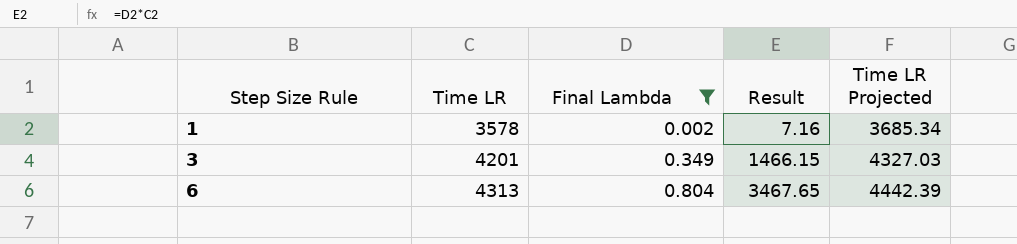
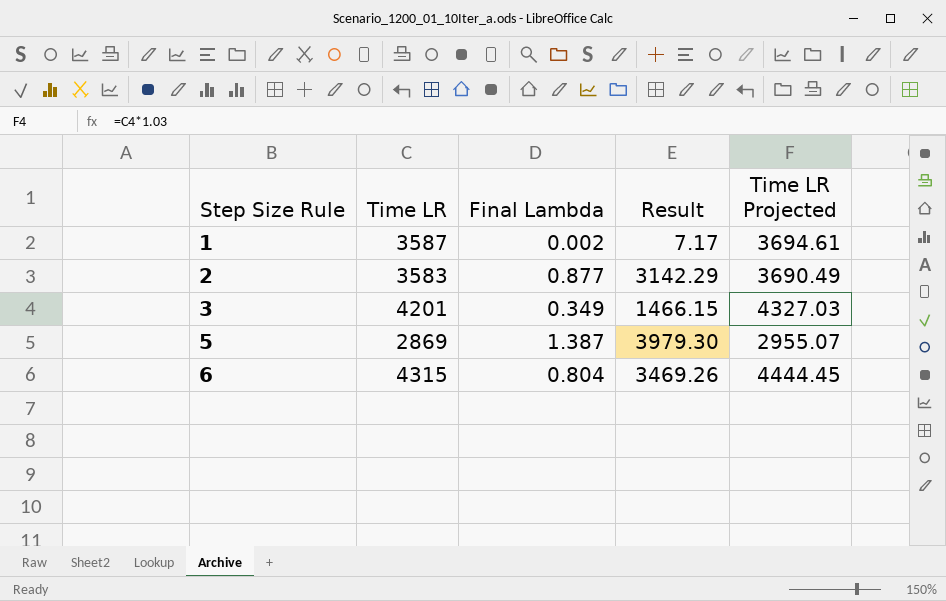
filter: Final Lambda <= 0.804 -> none
1 | Time LR: 3578 -> 3587
1 | Result: 7.16 -> 7.17
1 | Time LR Projected: 3685.34 -> 3694.61
6 | Time LR: 4313 -> 4315
6 | Result: 3467.65 -> 3469.26
6 | Time LR Projected: 4442.39 -> 4444.45

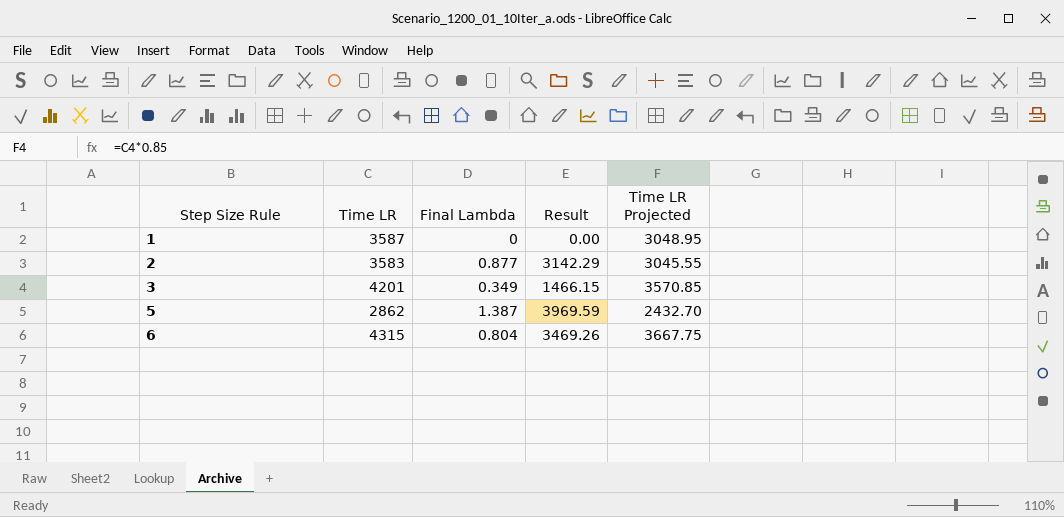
column Time LR Projected | formula: [Time LR] * 1.03 -> [Time LR] * 0.85
1 | Final Lambda: 0.002 -> 0
1 | Result: 7.17 -> 0.00
5 | Time LR: 2869 -> 2862
5 | Result: 3979.30 -> 3969.59

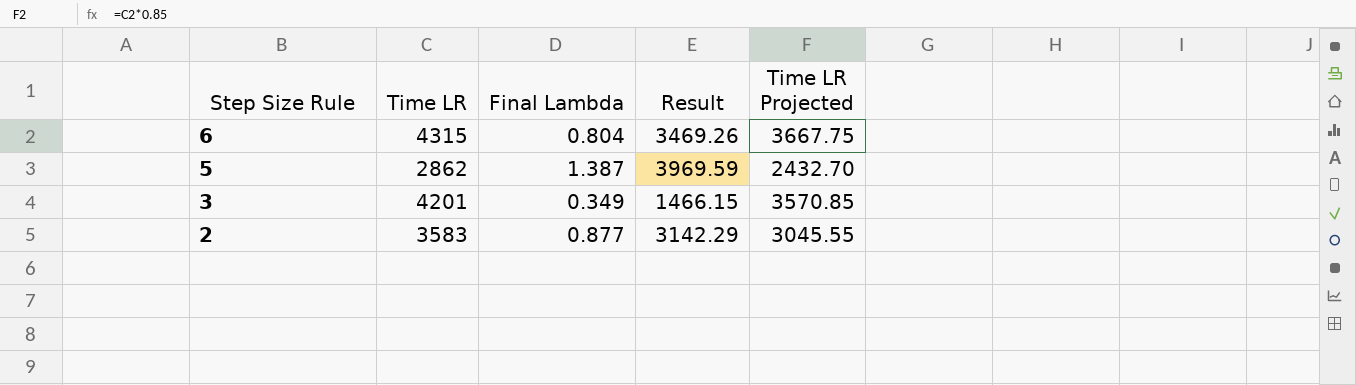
row order: Step Size Rule ascending -> Step Size Rule descending
row 1: 3587 | 0 | 0.00 | 3048.95 -> none

